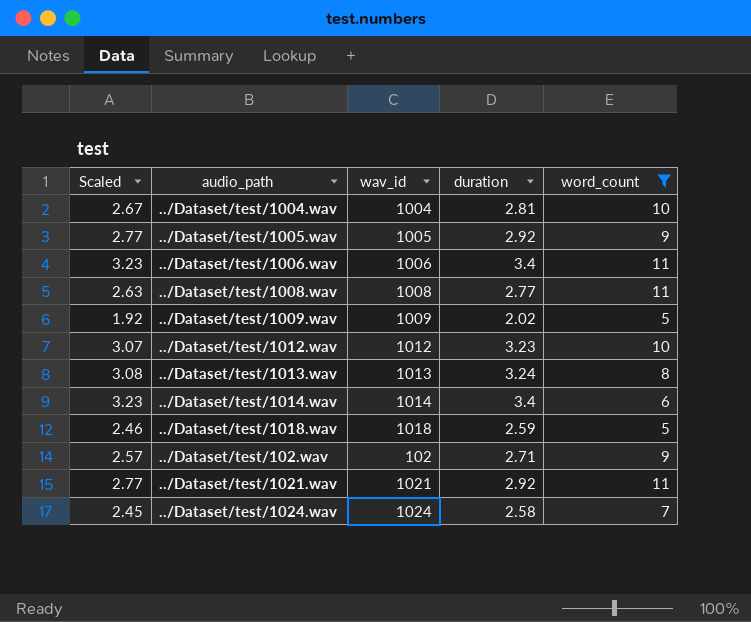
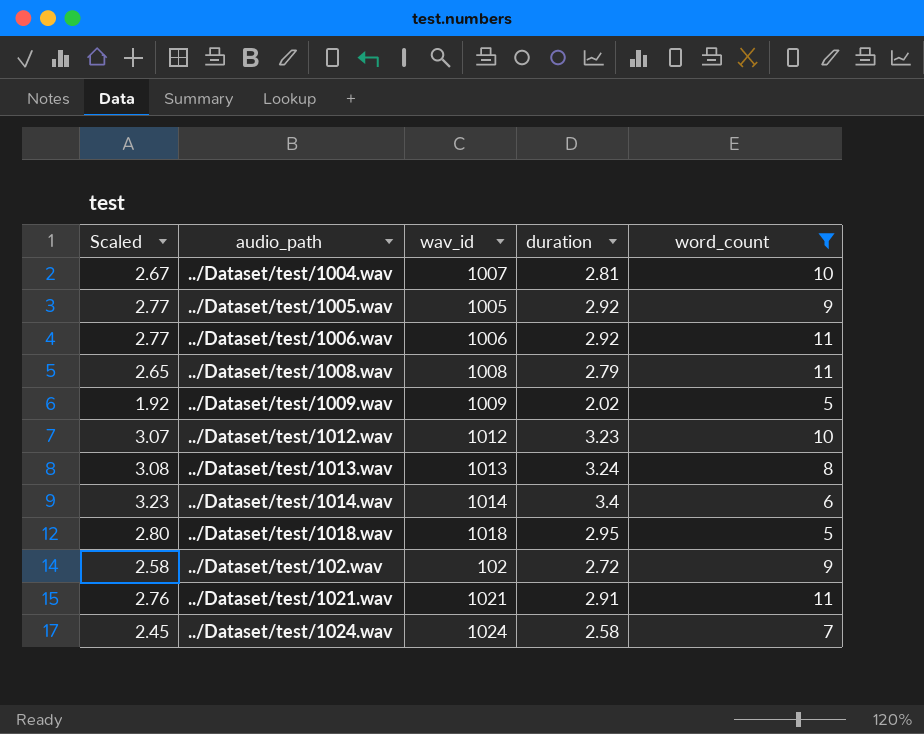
../Dataset/test/1004.wav | wav_id: 1004 -> 1007
../Dataset/test/1006.wav | Scaled: 3.23 -> 2.77
../Dataset/test/1006.wav | duration: 3.4 -> 2.92
../Dataset/test/1008.wav | Scaled: 2.63 -> 2.65
../Dataset/test/1008.wav | duration: 2.77 -> 2.79
../Dataset/test/1018.wav | Scaled: 2.46 -> 2.80
../Dataset/test/1018.wav | duration: 2.59 -> 2.95
../Dataset/test/102.wav | Scaled: 2.57 -> 2.58
../Dataset/test/102.wav | duration: 2.71 -> 2.72
../Dataset/test/1021.wav | Scaled: 2.77 -> 2.76
../Dataset/test/1021.wav | duration: 2.92 -> 2.91

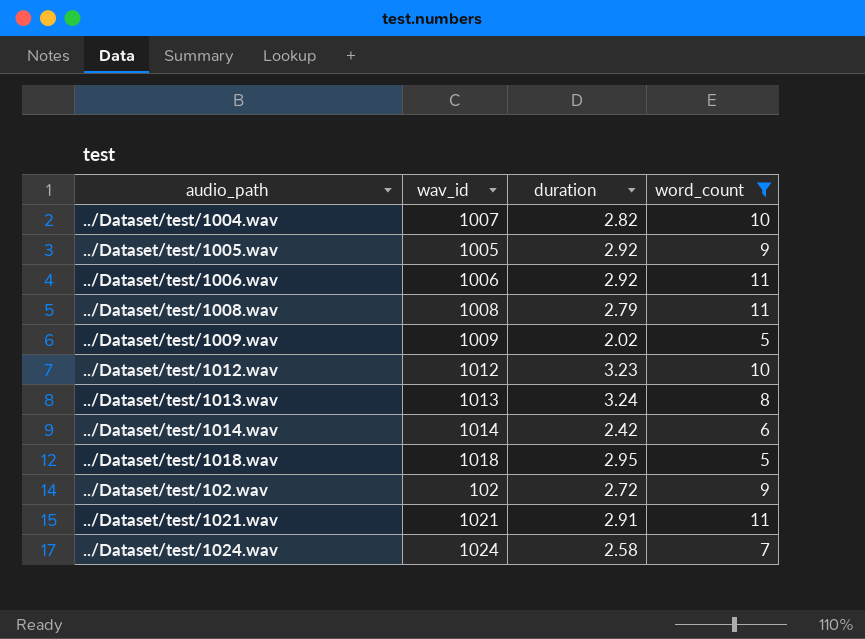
column Scaled | formula: [duration] * 0.95 -> none
../Dataset/test/1004.wav | duration: 2.81 -> 2.82
../Dataset/test/1014.wav | duration: 3.4 -> 2.42

